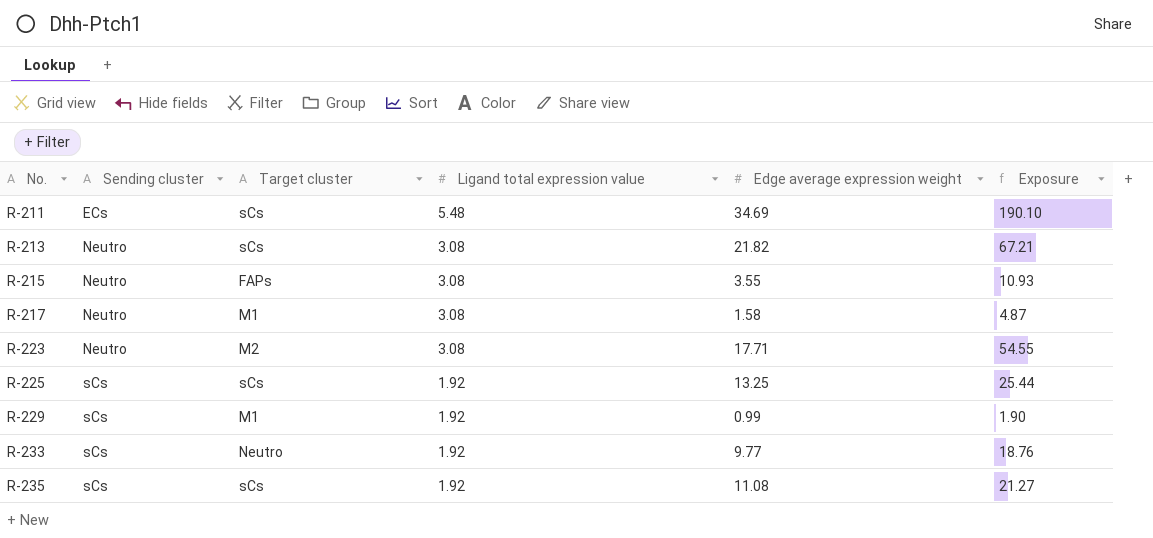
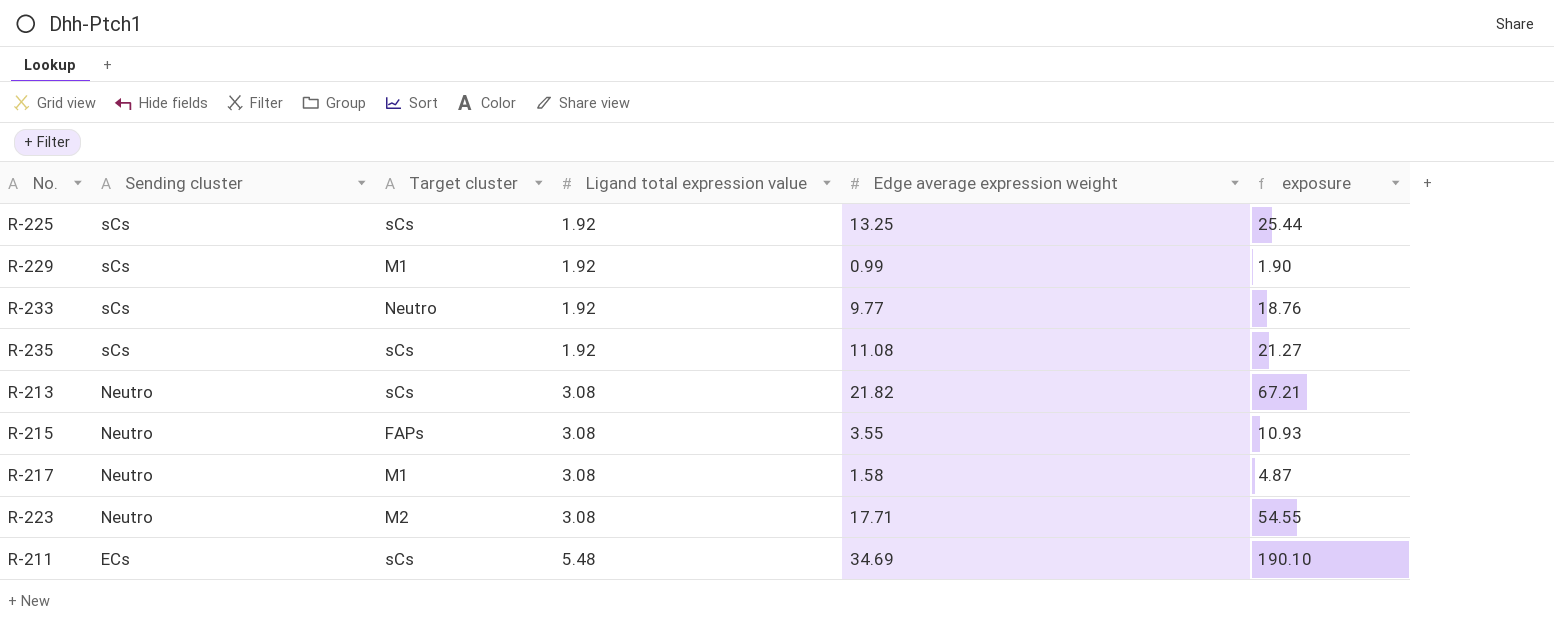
row order: No. ascending -> Sending cluster descending
column name: Exposure -> exposure

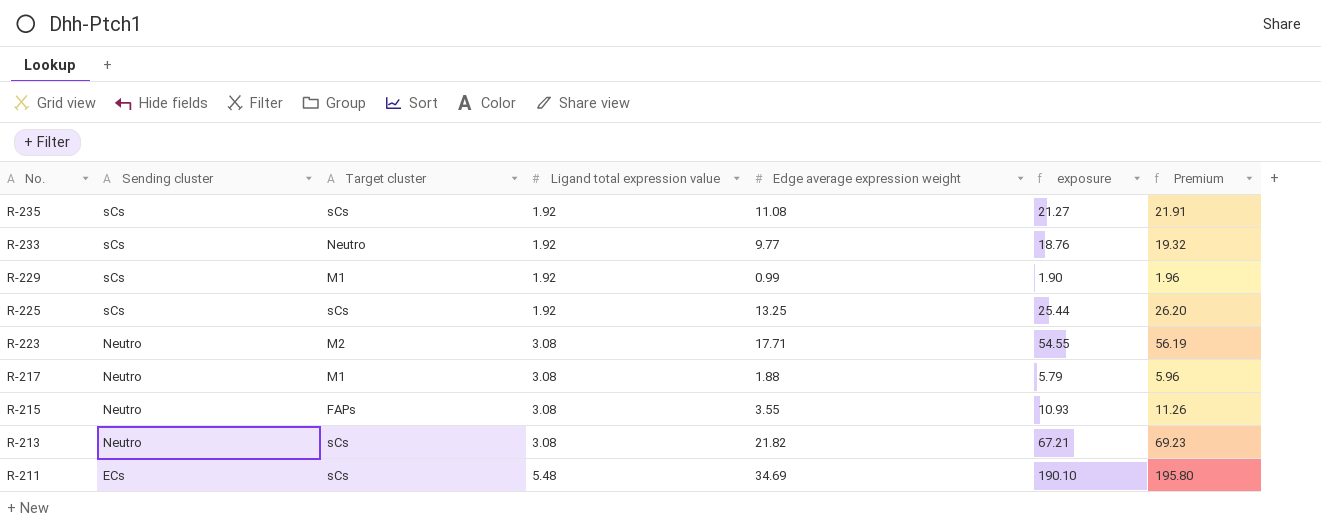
row order: Sending cluster descending -> No. descending
column Premium | formula: none -> [exposure] * 1.03
R-217 | Edge average expression weight: 1.58 -> 1.88
R-217 | exposure: 4.87 -> 5.79

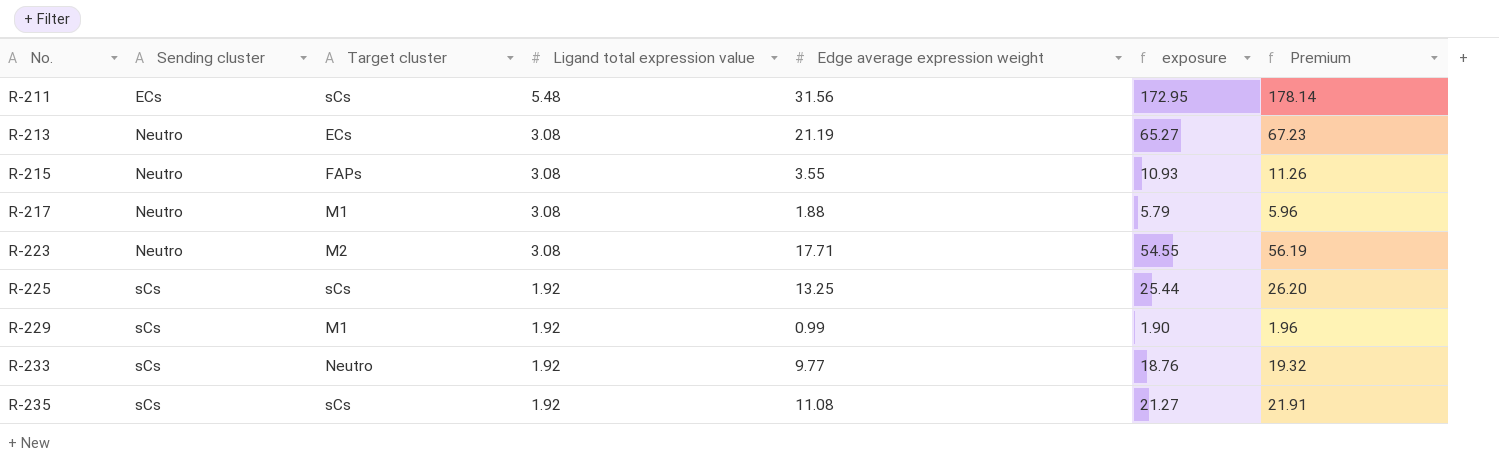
row order: No. descending -> No. ascending
R-211 | Edge average expression weight: 34.69 -> 31.56
R-211 | exposure: 190.10 -> 172.95
R-211 | Premium: 195.80 -> 178.14
R-213 | Target cluster: sCs -> ECs
R-213 | Edge average expression weight: 21.82 -> 21.19
R-213 | exposure: 67.21 -> 65.27
R-213 | Premium: 69.23 -> 67.23

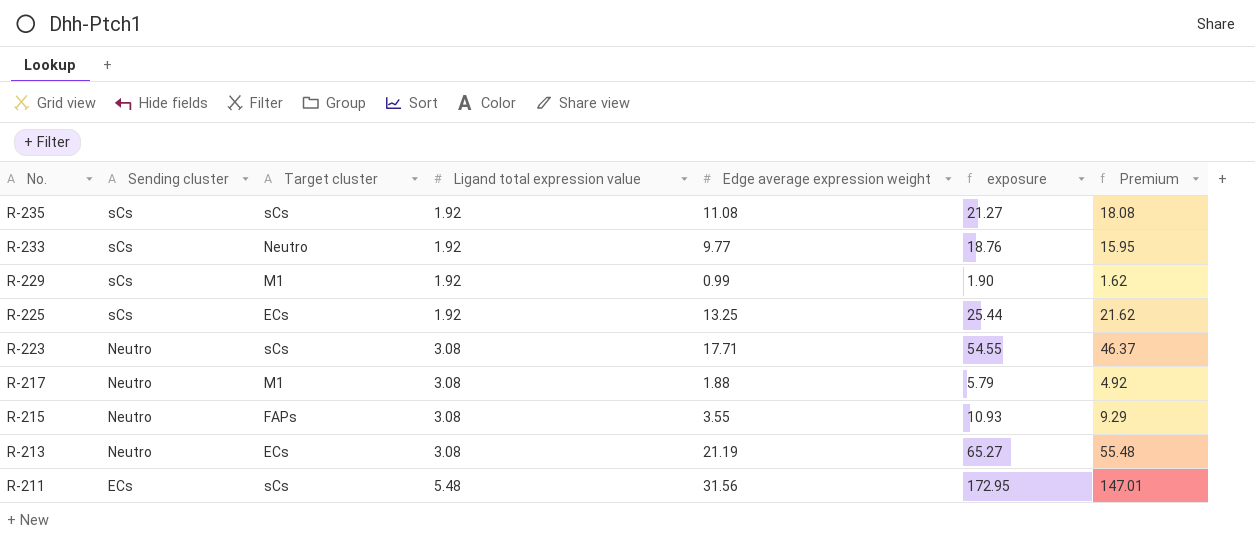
row order: No. ascending -> No. descending
column Premium | formula: [exposure] * 1.03 -> [exposure] * 0.85
R-225 | Target cluster: sCs -> ECs
R-223 | Target cluster: M2 -> sCs

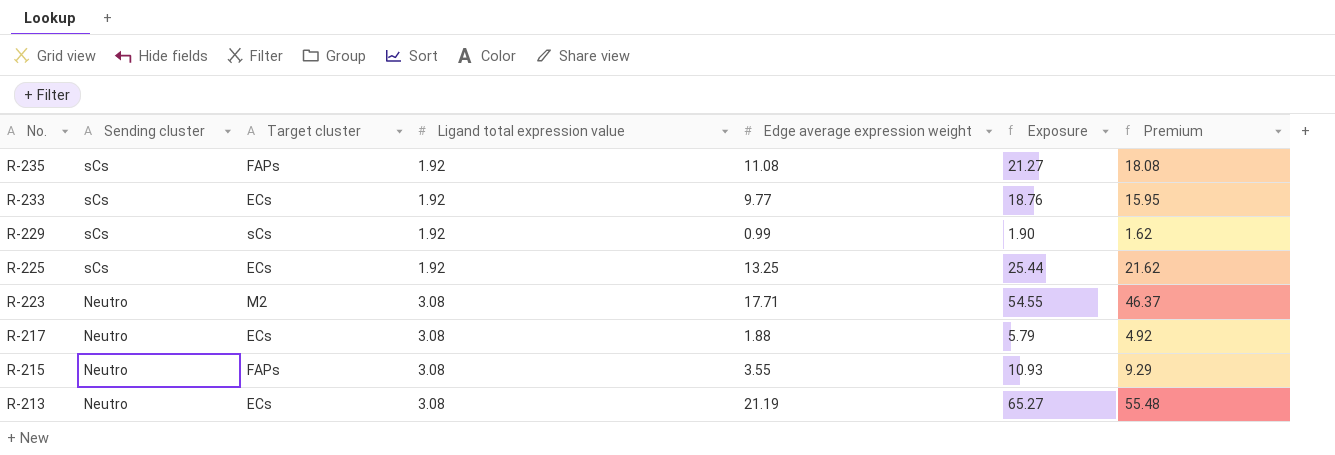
column name: exposure -> Exposure
row R-211: ECs | sCs | 5.48 | 31.56 | 172.95 | 147.01 -> none
R-235 | Target cluster: sCs -> FAPs
R-233 | Target cluster: Neutro -> ECs
R-229 | Target cluster: M1 -> sCs
R-223 | Target cluster: sCs -> M2
R-217 | Target cluster: M1 -> ECs

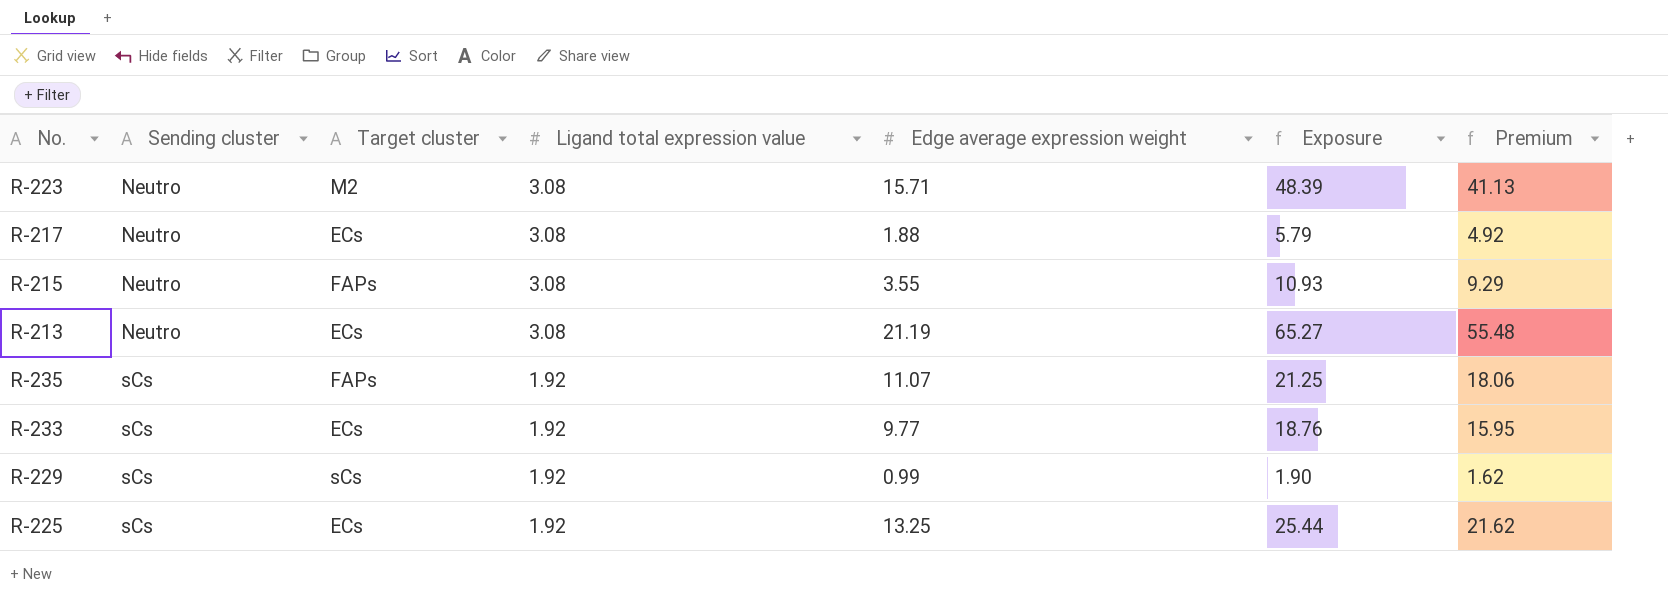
row order: No. descending -> Sending cluster ascending
R-223 | Edge average expression weight: 17.71 -> 15.71
R-223 | Exposure: 54.55 -> 48.39
R-223 | Premium: 46.37 -> 41.13
R-235 | Edge average expression weight: 11.08 -> 11.07
R-235 | Exposure: 21.27 -> 21.25
R-235 | Premium: 18.08 -> 18.06

